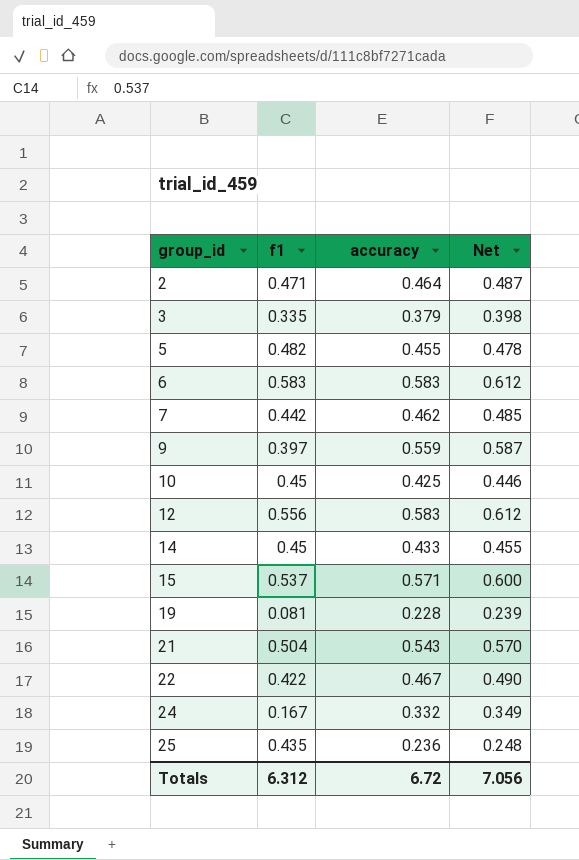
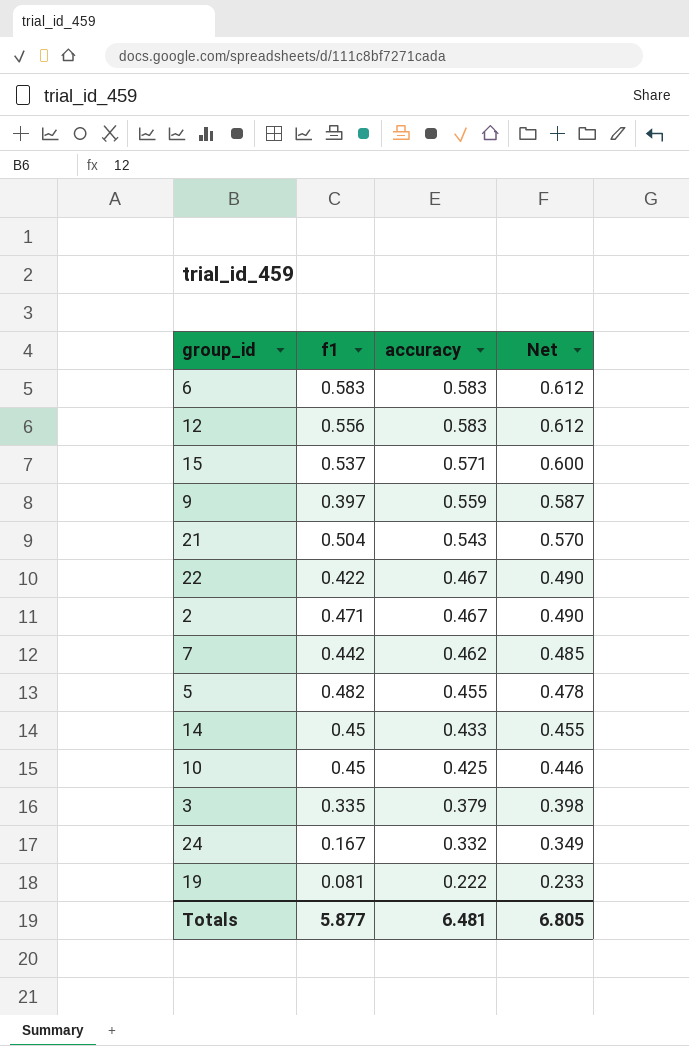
row order: group_id ascending -> accuracy descending
row 25: 0.435 | 0.236 | 0.248 -> none
2 | accuracy: 0.464 -> 0.467
2 | Net: 0.487 -> 0.490
19 | accuracy: 0.228 -> 0.222
19 | Net: 0.239 -> 0.233
Totals | f1: 6.312 -> 5.877
Totals | accuracy: 6.72 -> 6.481
Totals | Net: 7.056 -> 6.805

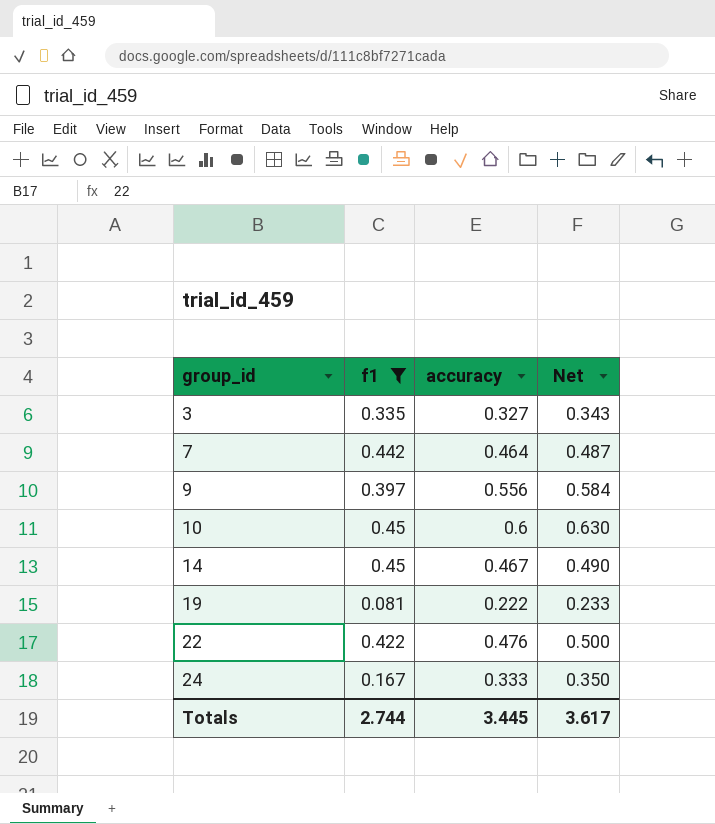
filter: none -> f1 <= 0.45
row order: accuracy descending -> group_id ascending
3 | accuracy: 0.379 -> 0.327
3 | Net: 0.398 -> 0.343
7 | accuracy: 0.462 -> 0.464
7 | Net: 0.485 -> 0.487
9 | accuracy: 0.559 -> 0.556
9 | Net: 0.587 -> 0.584
10 | accuracy: 0.425 -> 0.6
10 | Net: 0.446 -> 0.630
14 | accuracy: 0.433 -> 0.467
14 | Net: 0.455 -> 0.490
22 | accuracy: 0.467 -> 0.476
22 | Net: 0.490 -> 0.500
24 | accuracy: 0.332 -> 0.333
24 | Net: 0.349 -> 0.350
Totals | f1: 5.877 -> 2.744
Totals | accuracy: 6.481 -> 3.445
Totals | Net: 6.805 -> 3.617

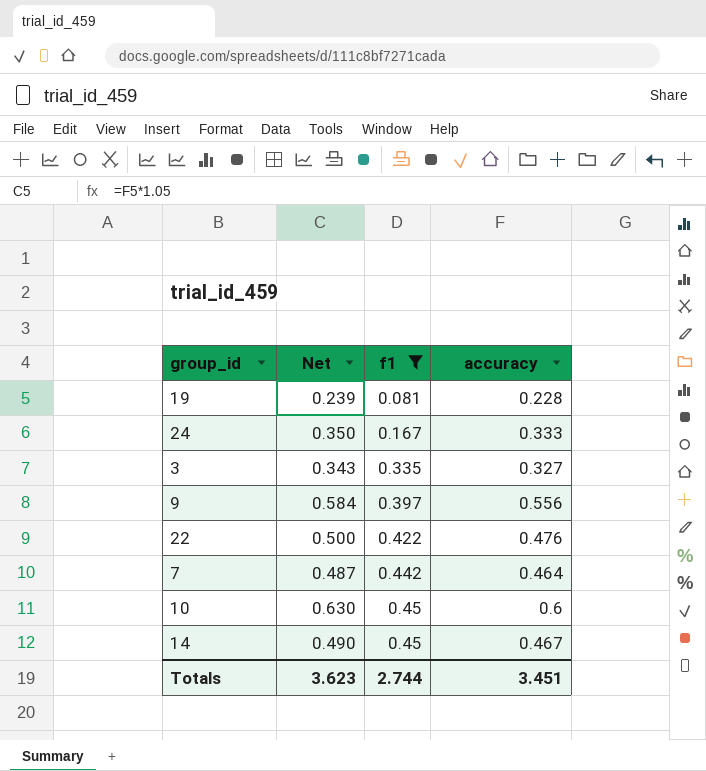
row order: group_id ascending -> f1 ascending
column Net | position: 4 -> 2
19 | Net: 0.233 -> 0.239
19 | accuracy: 0.222 -> 0.228
Totals | Net: 3.617 -> 3.623
Totals | accuracy: 3.445 -> 3.451

